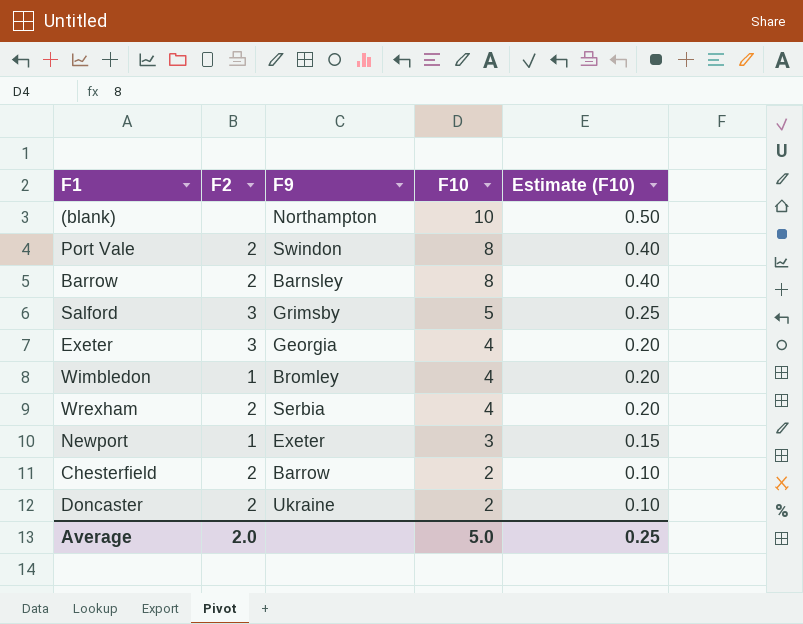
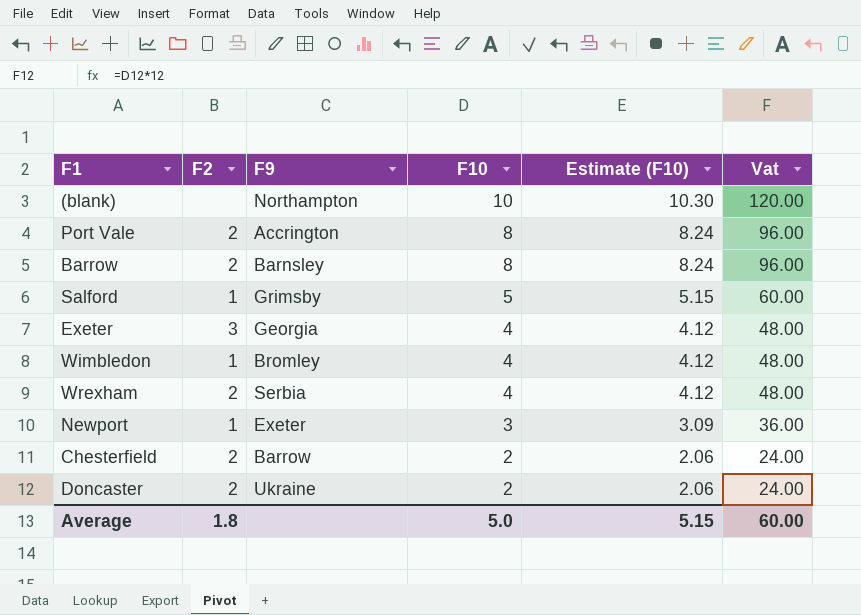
column Estimate (F10) | formula: [F10] * 0.05 -> [F10] * 1.03
column Vat | formula: none -> [F10] * 12
Port Vale | F9: Swindon -> Accrington
Salford | F2: 3 -> 1
Average | F2: 2.0 -> 1.8
Average | Estimate (F10): 0.25 -> 5.15

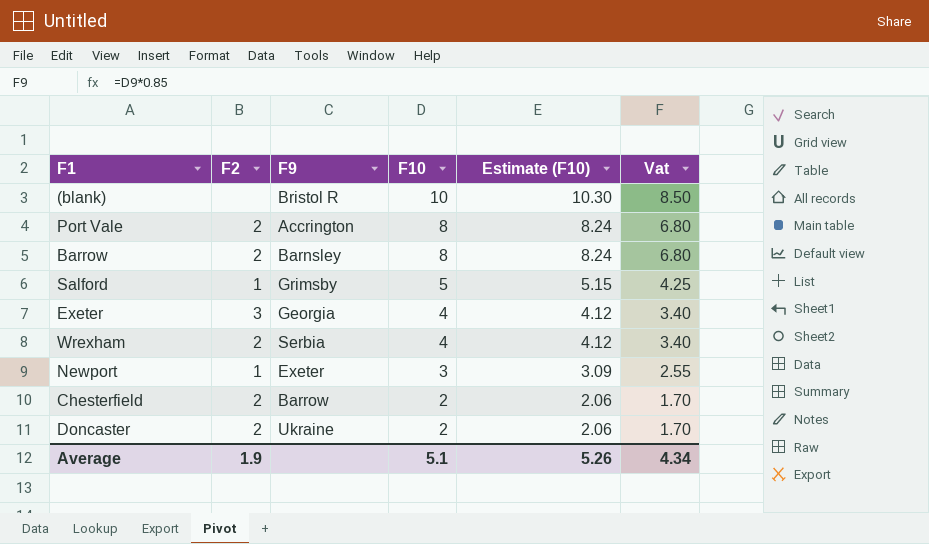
column Vat | formula: [F10] * 12 -> [F10] * 0.85
row Wimbledon: 1 | Bromley | 4 | 4.12 | 48.00 -> none
(blank) | F9: Northampton -> Bristol R
Average | F2: 1.8 -> 1.9
Average | F10: 5.0 -> 5.1
Average | Estimate (F10): 5.15 -> 5.26
Average | Vat: 60.00 -> 4.34

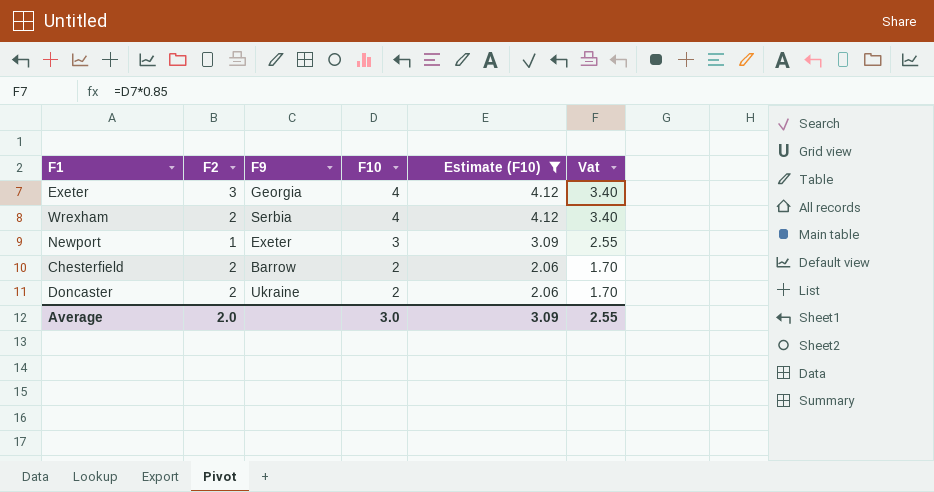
filter: none -> Estimate (F10) <= 4.12
Average | F2: 1.9 -> 2.0
Average | F10: 5.1 -> 3.0
Average | Estimate (F10): 5.26 -> 3.09
Average | Vat: 4.34 -> 2.55

